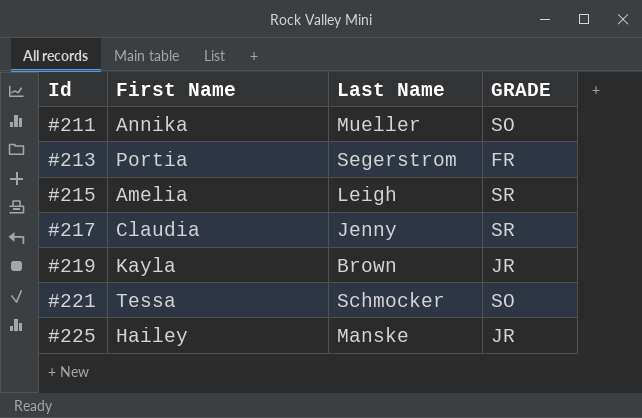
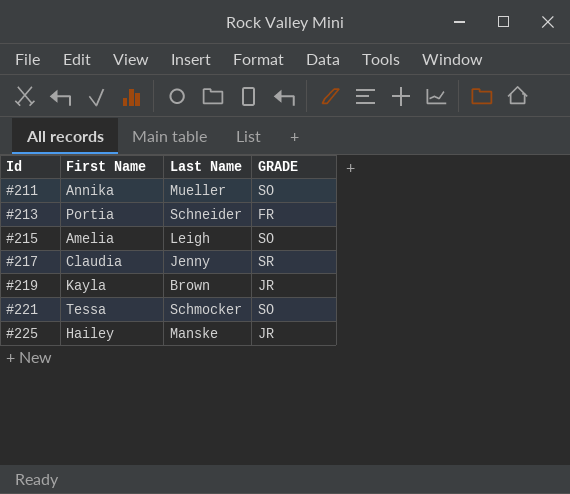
#213 | Last Name: Segerstrom -> Schneider
#215 | GRADE: SR -> SO

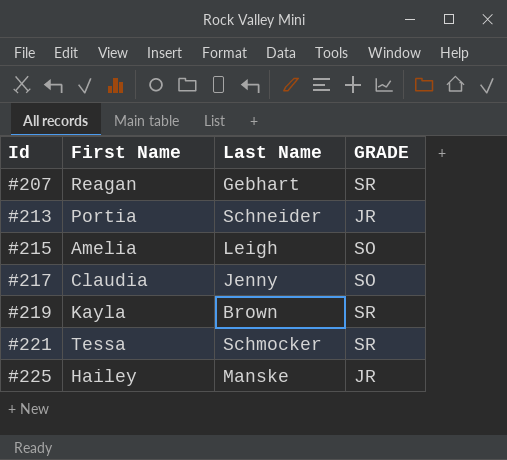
row #211: Annika | Mueller | SO -> none
row #207: none -> Reagan | Gebhart | SR
#213 | GRADE: FR -> JR
#217 | GRADE: SR -> SO
#219 | GRADE: JR -> SR
#221 | GRADE: SO -> SR

